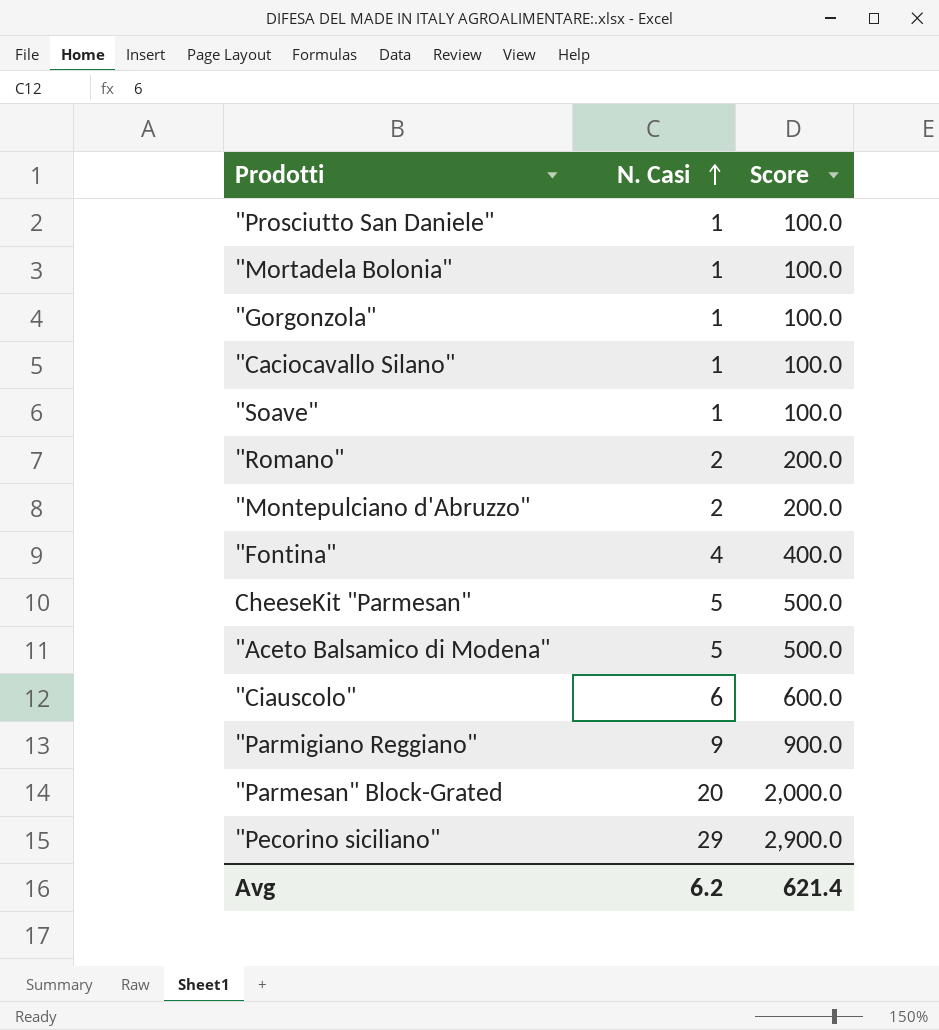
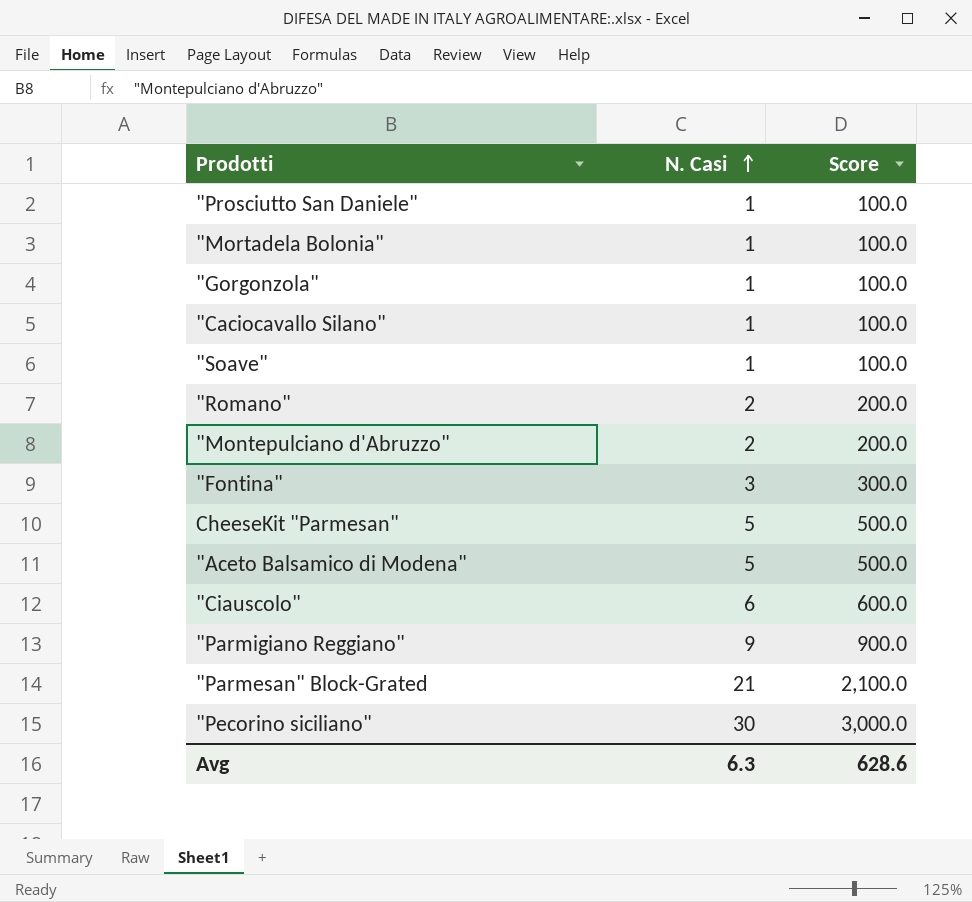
"Fontina" | N. Casi: 4 -> 3
"Fontina" | Score: 400.0 -> 300.0
"Parmesan" Block-Grated | N. Casi: 20 -> 21
"Parmesan" Block-Grated | Score: 2,000.0 -> 2,100.0
"Pecorino siciliano" | N. Casi: 29 -> 30
"Pecorino siciliano" | Score: 2,900.0 -> 3,000.0
Avg | N. Casi: 6.2 -> 6.3
Avg | Score: 621.4 -> 628.6

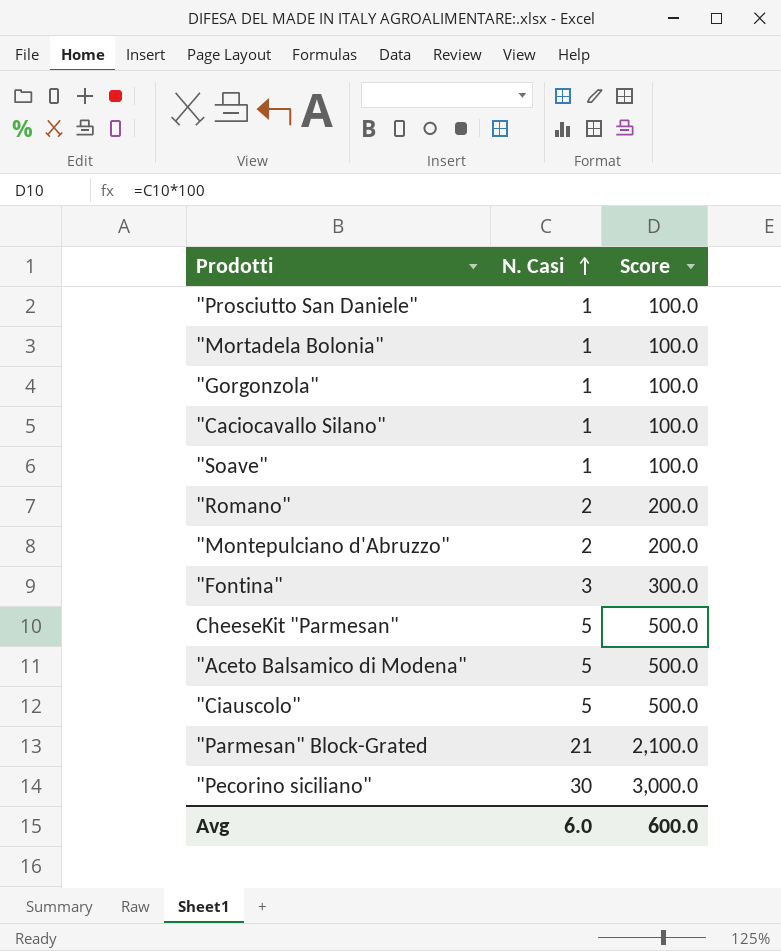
row "Parmigiano Reggiano": 9 | 900.0 -> none
"Ciauscolo" | N. Casi: 6 -> 5
"Ciauscolo" | Score: 600.0 -> 500.0
Avg | N. Casi: 6.3 -> 6.0
Avg | Score: 628.6 -> 600.0

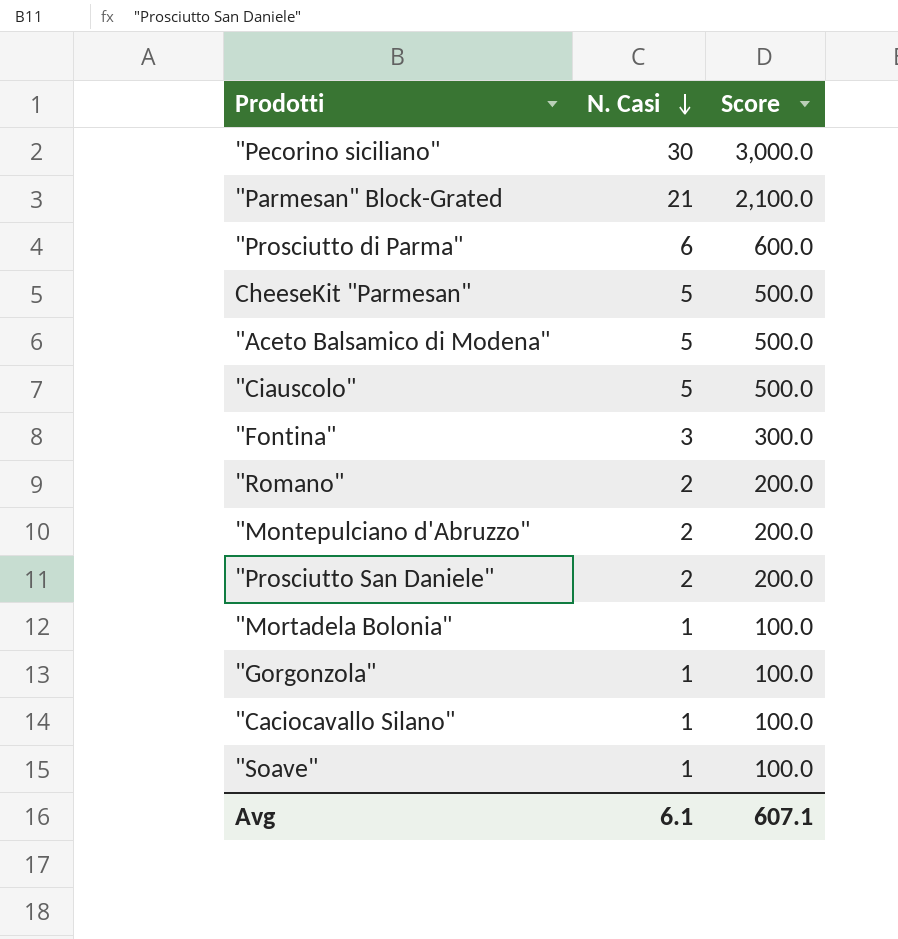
row order: N. Casi ascending -> N. Casi descending
row "Prosciutto di Parma": none -> 6 | 600.0
"Prosciutto San Daniele" | N. Casi: 1 -> 2
"Prosciutto San Daniele" | Score: 100.0 -> 200.0
Avg | N. Casi: 6.0 -> 6.1
Avg | Score: 600.0 -> 607.1

